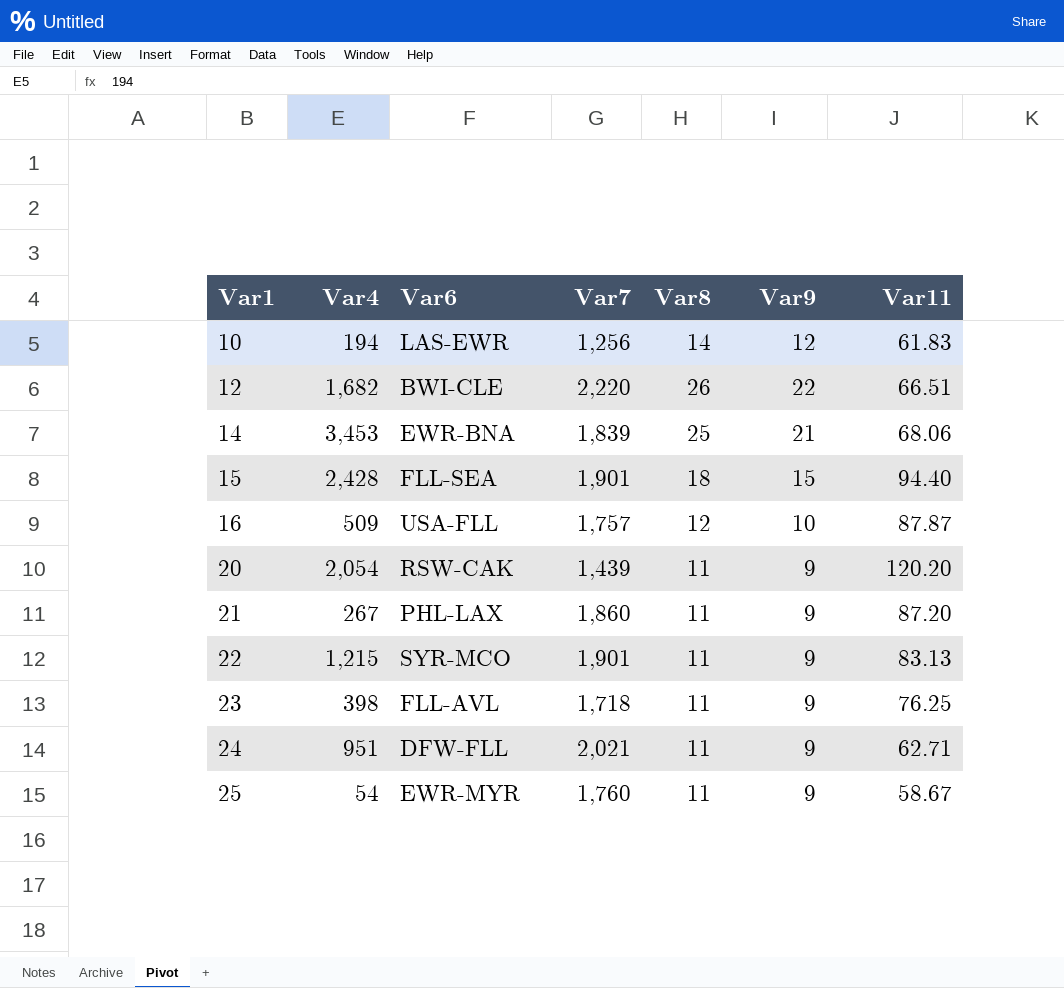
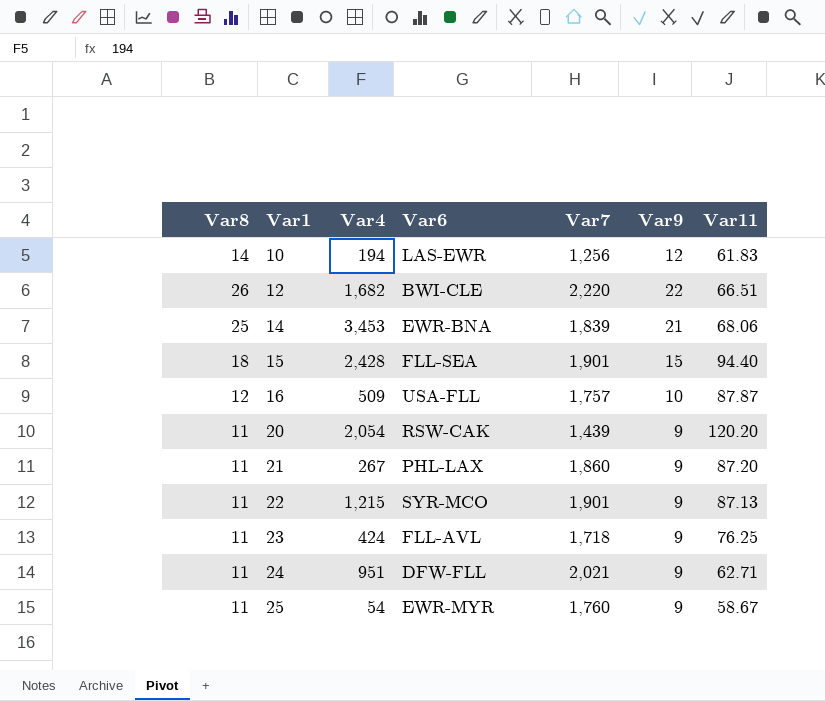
column Var8 | position: 5 -> 1
22 | Var11: 83.13 -> 87.13
23 | Var4: 398 -> 424

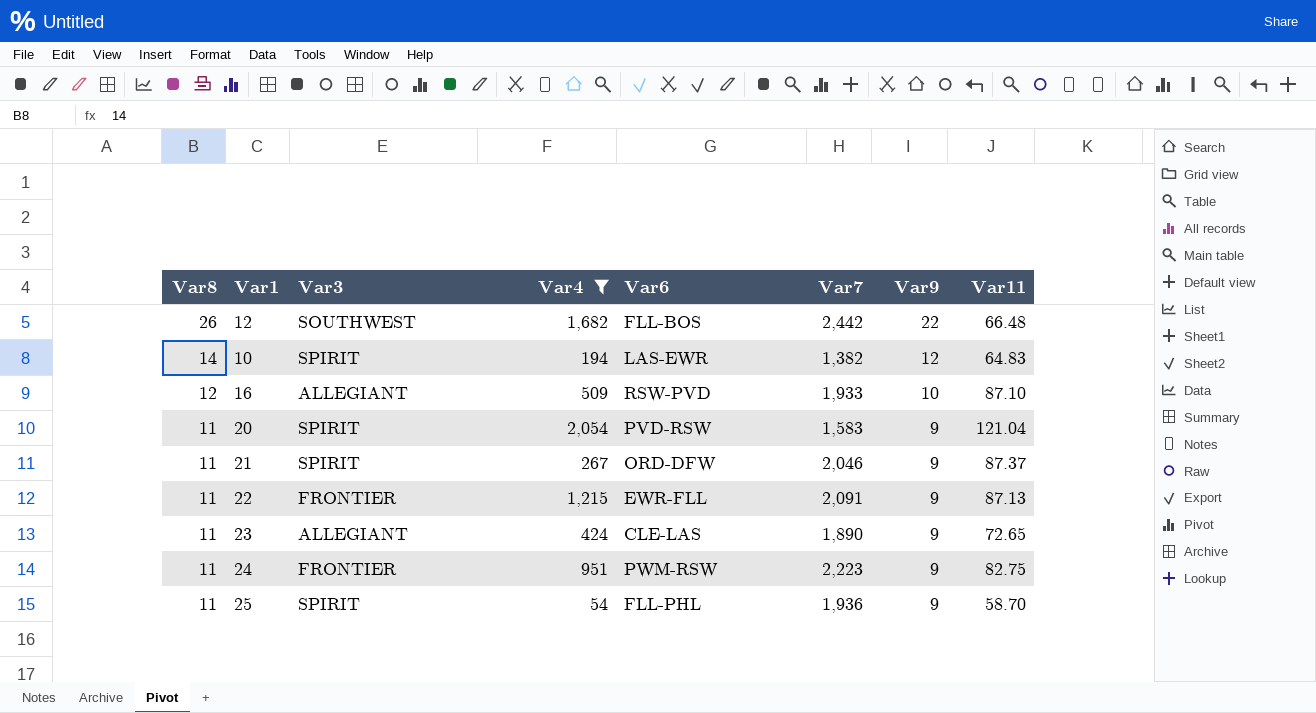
filter: none -> Var4 <= 2,054
row order: Var1 ascending -> Var8 descending
column Var3 | position: none -> 3
12 | Var6: BWI-CLE -> FLL-BOS
12 | Var7: 2,220 -> 2,442
12 | Var11: 66.51 -> 66.48
10 | Var7: 1,256 -> 1,382
10 | Var11: 61.83 -> 64.83
16 | Var6: USA-FLL -> RSW-PVD
16 | Var7: 1,757 -> 1,933
16 | Var11: 87.87 -> 87.10
20 | Var6: RSW-CAK -> PVD-RSW
20 | Var7: 1,439 -> 1,583
20 | Var11: 120.20 -> 121.04
21 | Var6: PHL-LAX -> ORD-DFW
21 | Var7: 1,860 -> 2,046
21 | Var11: 87.20 -> 87.37
22 | Var6: SYR-MCO -> EWR-FLL
22 | Var7: 1,901 -> 2,091
23 | Var6: FLL-AVL -> CLE-LAS
23 | Var7: 1,718 -> 1,890
23 | Var11: 76.25 -> 72.65
24 | Var6: DFW-FLL -> PWM-RSW
24 | Var7: 2,021 -> 2,223
24 | Var11: 62.71 -> 82.75
25 | Var6: EWR-MYR -> FLL-PHL
25 | Var7: 1,760 -> 1,936
25 | Var11: 58.67 -> 58.70

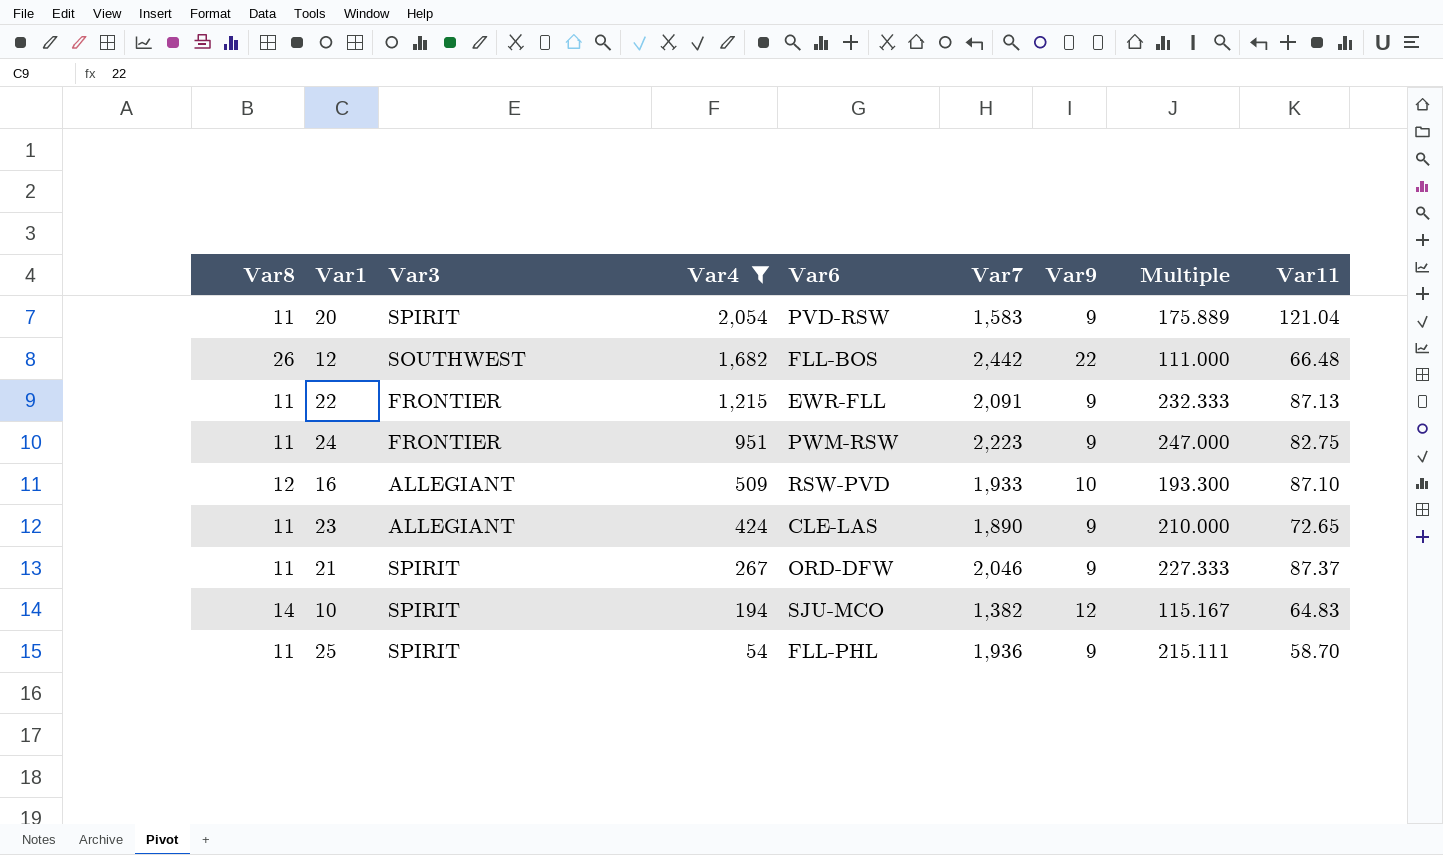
row order: Var8 descending -> Var4 descending
column Multiple | formula: none -> [Var7] / [Var9]
10 | Var6: LAS-EWR -> SJU-MCO

